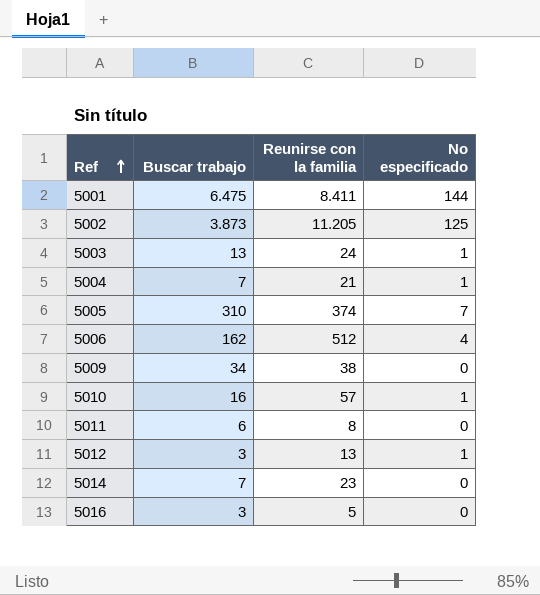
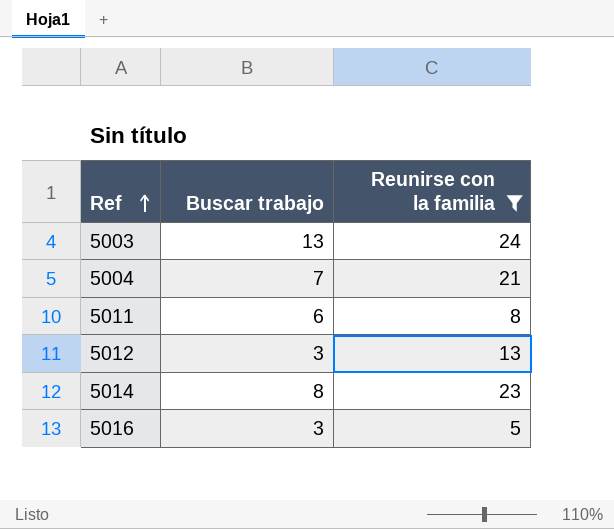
filter: none -> Reunirse con la familia <= 24
column No especificado | position: 4 -> none
5014 | Buscar trabajo: 7 -> 8

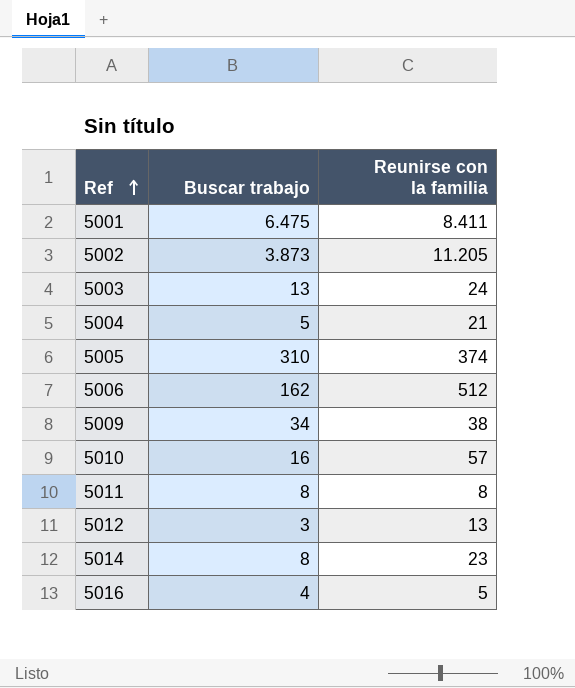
filter: Reunirse con la familia <= 24 -> none
5004 | Buscar trabajo: 7 -> 5
5011 | Buscar trabajo: 6 -> 8
5016 | Buscar trabajo: 3 -> 4

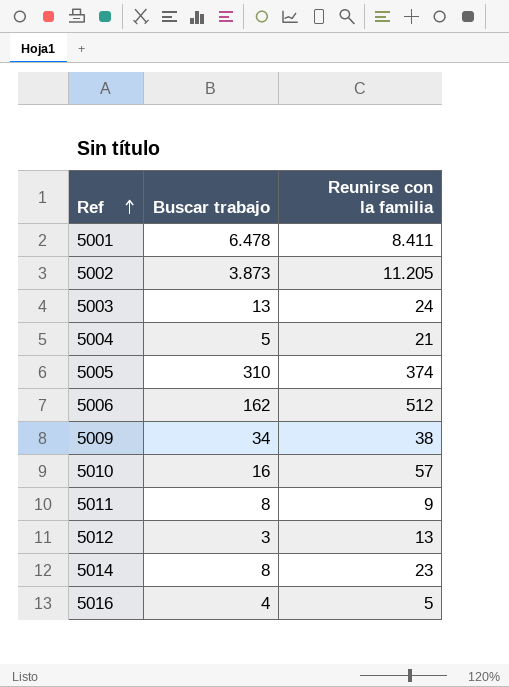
5001 | Buscar trabajo: 6.475 -> 6.478
5011 | Reunirse con la familia: 8 -> 9

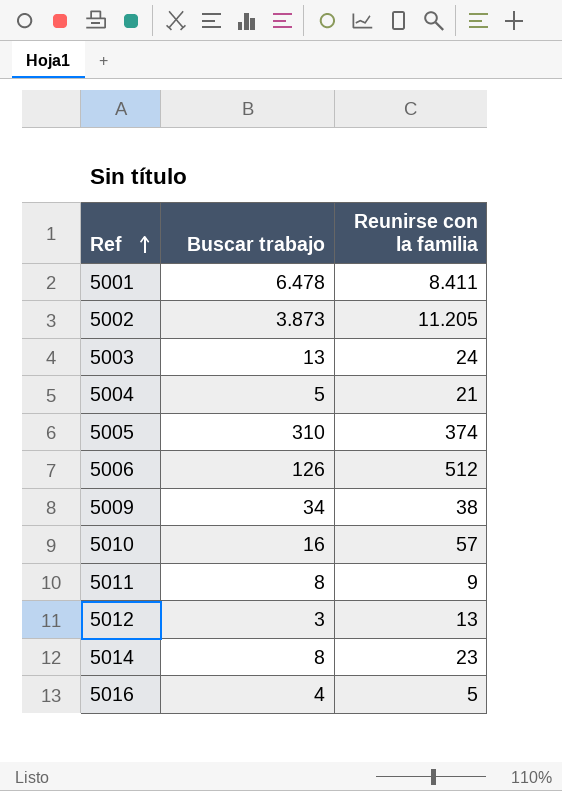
5006 | Buscar trabajo: 162 -> 126

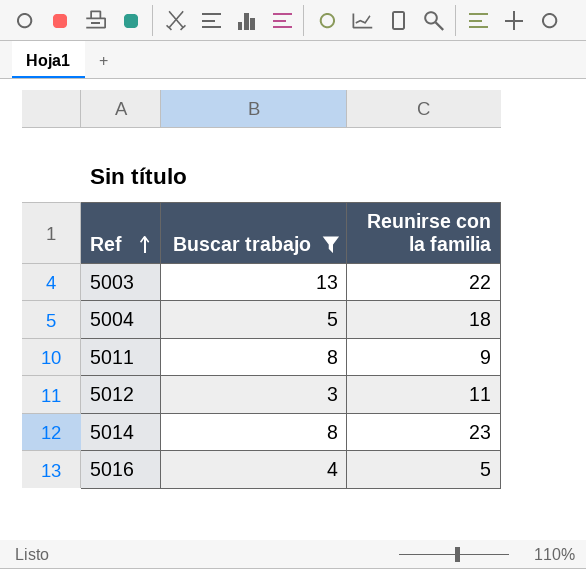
filter: none -> Buscar trabajo <= 13
5003 | Reunirse con la familia: 24 -> 22
5004 | Reunirse con la familia: 21 -> 18
5012 | Reunirse con la familia: 13 -> 11

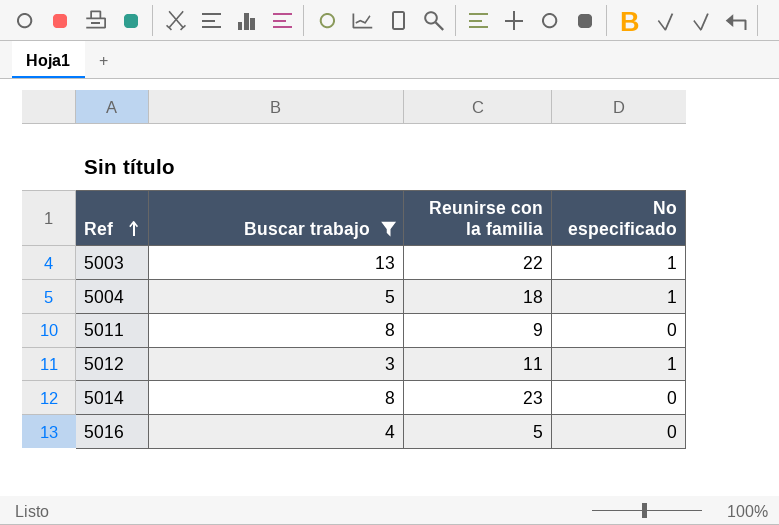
column No especificado | position: none -> 4

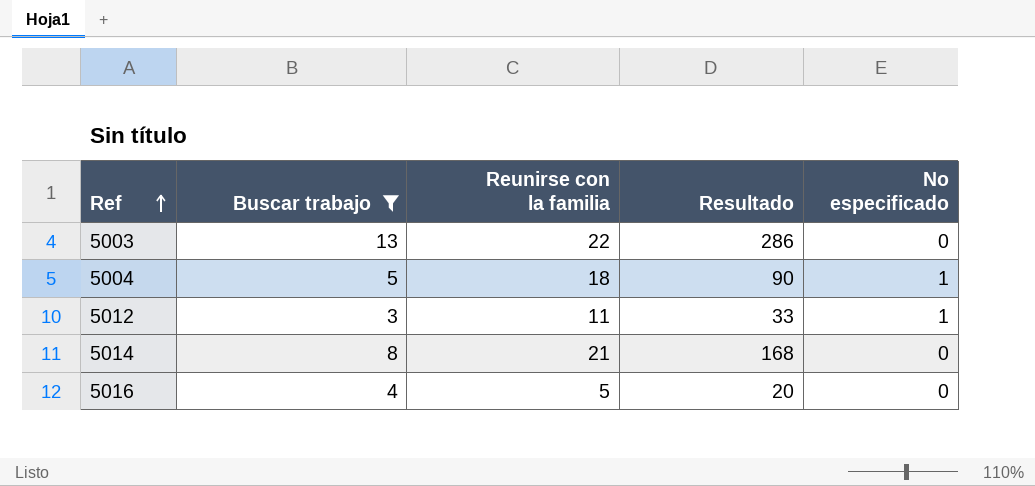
column Resultado | formula: none -> [Buscar trabajo] * [Reunirse con la familia]
row 5011: 8 | 9 | 0 -> none
5003 | No especificado: 1 -> 0
5014 | Reunirse con la familia: 23 -> 21

